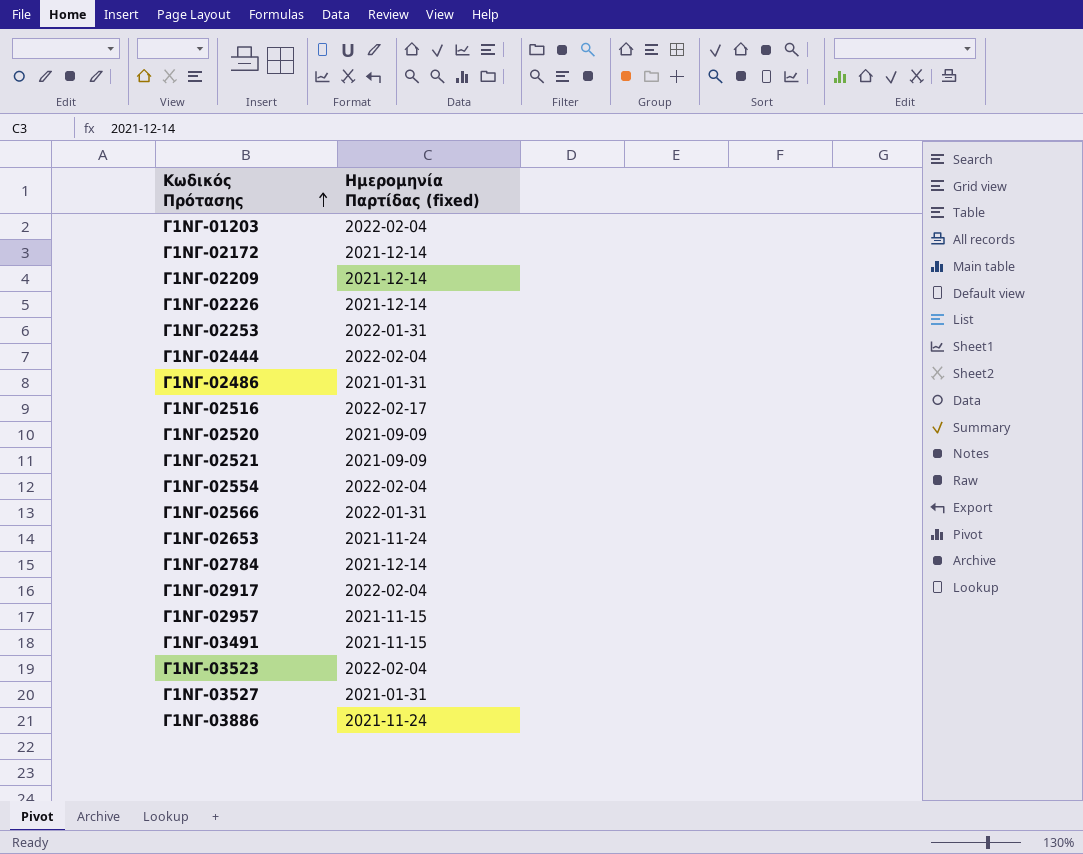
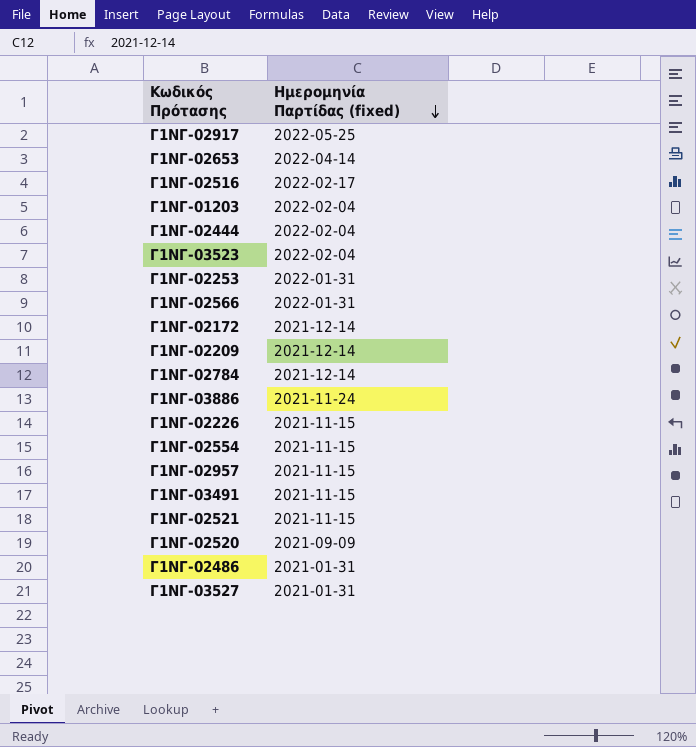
row order: Κωδικός Πρότασης ascending -> Ημερομηνία Παρτίδας (fixed) descending
Γ1ΝΓ-02917 | Ημερομηνία Παρτίδας (fixed): 2022-02-04 -> 2022-05-25
Γ1ΝΓ-02653 | Ημερομηνία Παρτίδας (fixed): 2021-11-24 -> 2022-04-14
Γ1ΝΓ-02226 | Ημερομηνία Παρτίδας (fixed): 2021-12-14 -> 2021-11-15
Γ1ΝΓ-02554 | Ημερομηνία Παρτίδας (fixed): 2022-02-04 -> 2021-11-15
Γ1ΝΓ-02521 | Ημερομηνία Παρτίδας (fixed): 2021-09-09 -> 2021-11-15

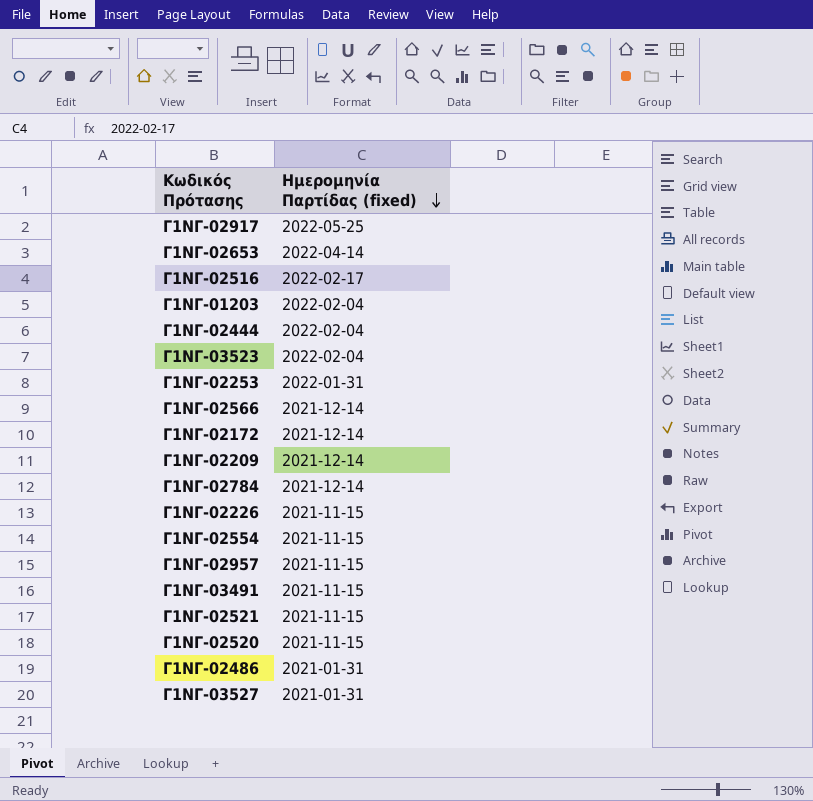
row Γ1ΝΓ-03886: 2021-11-24 -> none
Γ1ΝΓ-02566 | Ημερομηνία Παρτίδας (fixed): 2022-01-31 -> 2021-12-14
Γ1ΝΓ-02520 | Ημερομηνία Παρτίδας (fixed): 2021-09-09 -> 2021-11-15

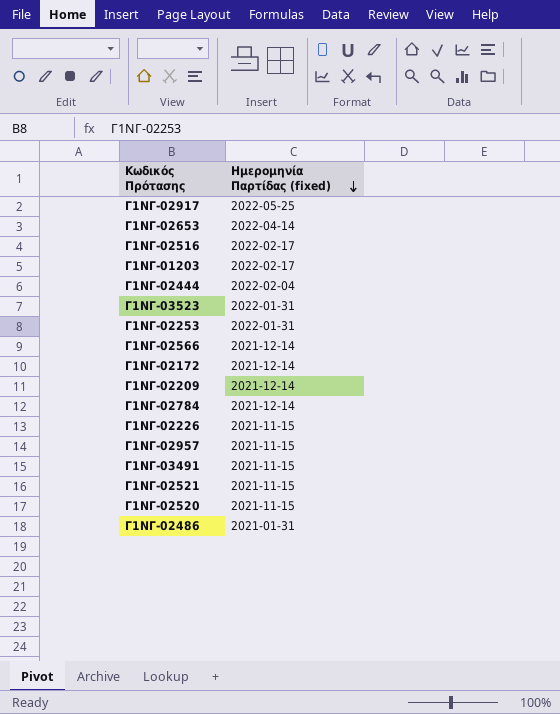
row Γ1ΝΓ-02554: 2021-11-15 -> none
row Γ1ΝΓ-03527: 2021-01-31 -> none
Γ1ΝΓ-01203 | Ημερομηνία Παρτίδας (fixed): 2022-02-04 -> 2022-02-17
Γ1ΝΓ-03523 | Ημερομηνία Παρτίδας (fixed): 2022-02-04 -> 2022-01-31

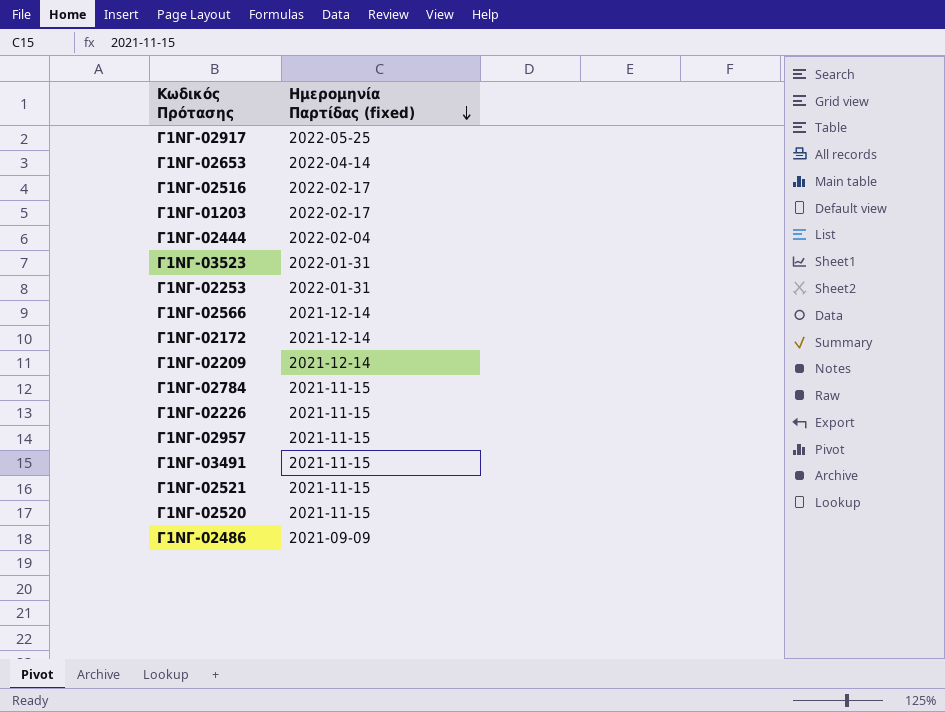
Γ1ΝΓ-02784 | Ημερομηνία Παρτίδας (fixed): 2021-12-14 -> 2021-11-15
Γ1ΝΓ-02486 | Ημερομηνία Παρτίδας (fixed): 2021-01-31 -> 2021-09-09

